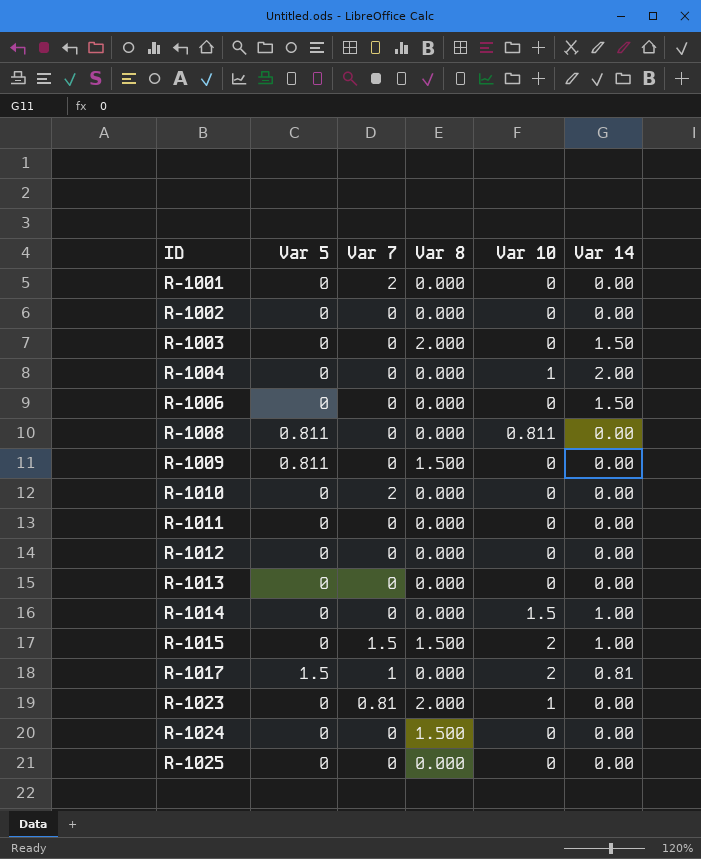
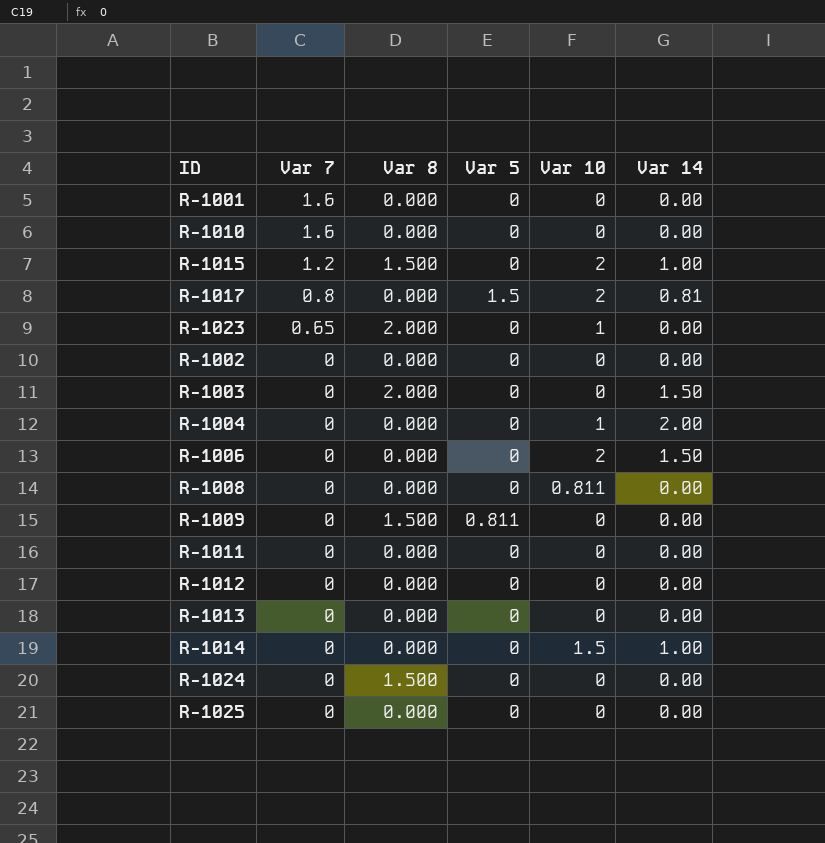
row order: ID ascending -> Var 7 descending
column Var 5 | position: 2 -> 4
R-1001 | Var 7: 2 -> 1.6
R-1010 | Var 7: 2 -> 1.6
R-1015 | Var 7: 1.5 -> 1.2
R-1017 | Var 7: 1 -> 0.8
R-1023 | Var 7: 0.81 -> 0.65
R-1006 | Var 10: 0 -> 2
R-1008 | Var 5: 0.811 -> 0

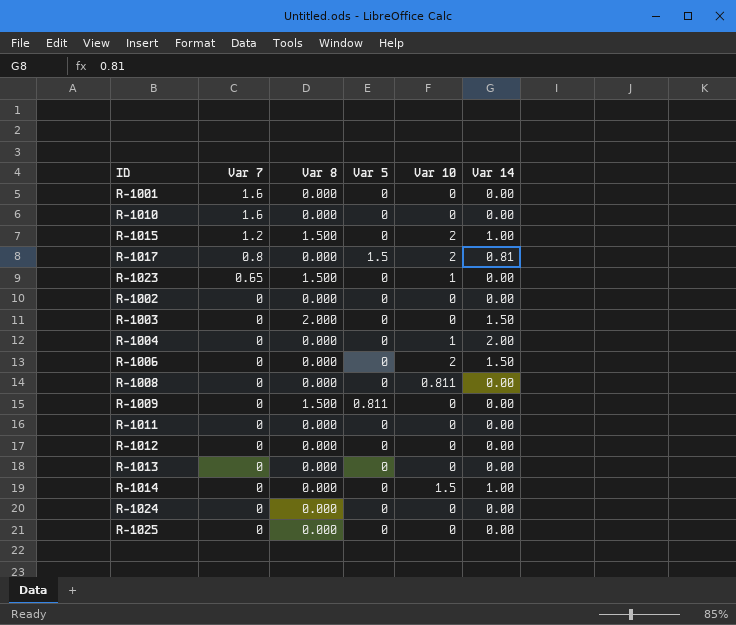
R-1023 | Var 8: 2.000 -> 1.500
R-1024 | Var 8: 1.500 -> 0.000

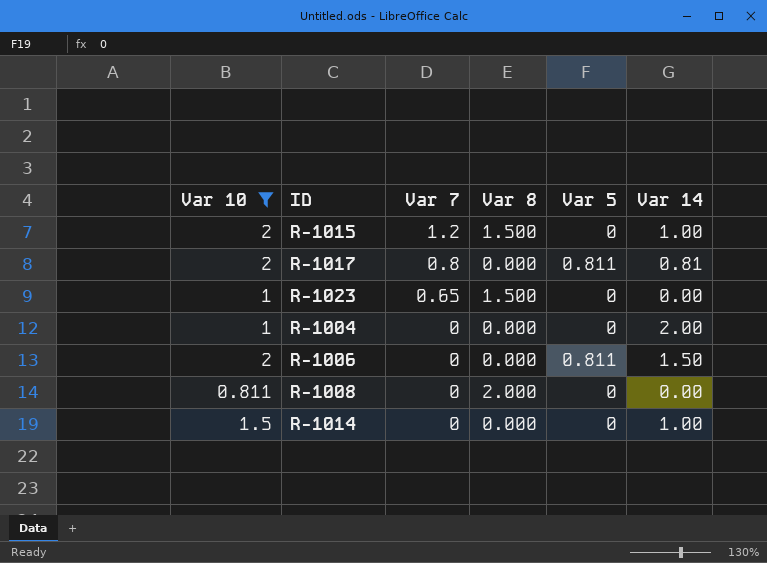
filter: none -> Var 10 != 0
column Var 10 | position: 5 -> 1
R-1017 | Var 5: 1.5 -> 0.811
R-1006 | Var 5: 0 -> 0.811
R-1008 | Var 8: 0.000 -> 2.000

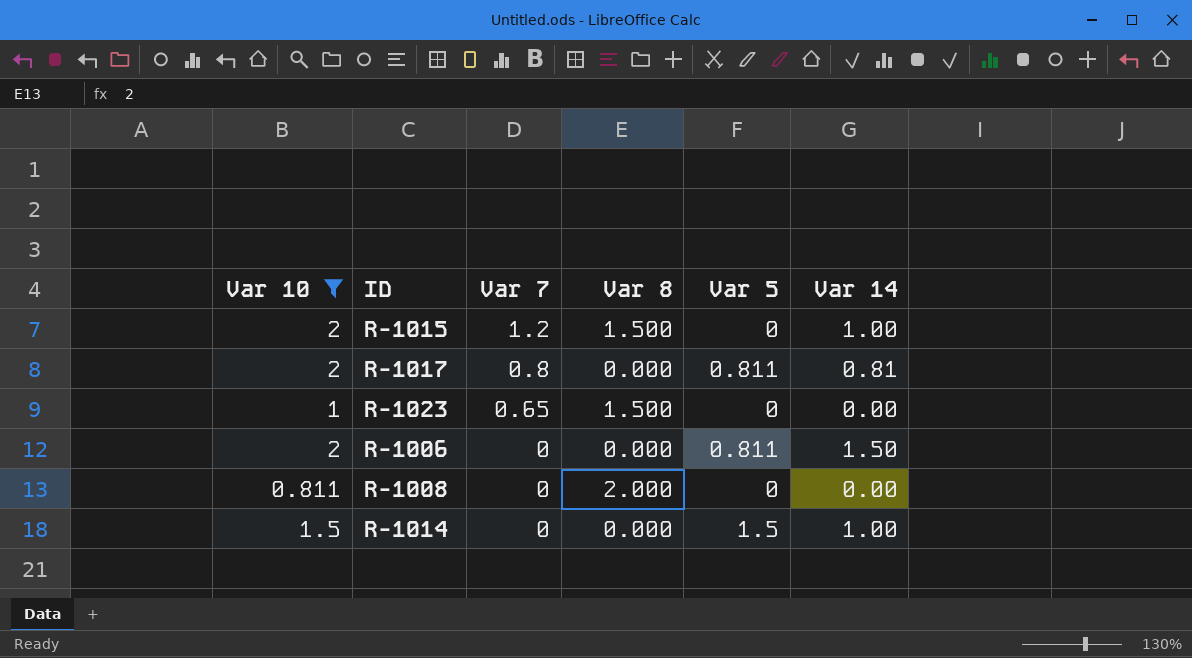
row R-1004: 1 | 0 | 0.000 | 0 | 2.00 -> none
R-1014 | Var 5: 0 -> 1.5

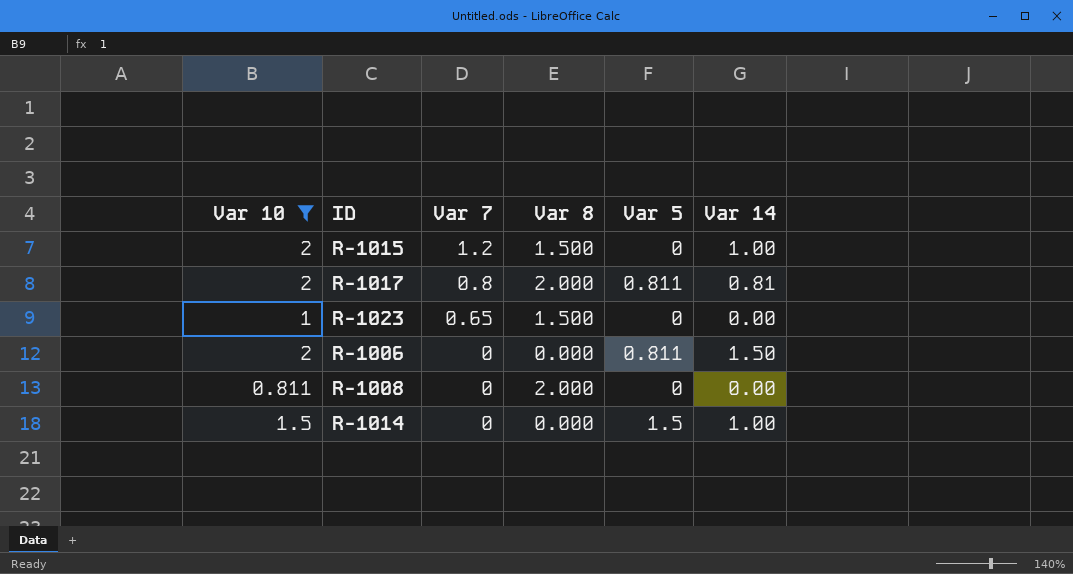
R-1017 | Var 8: 0.000 -> 2.000

